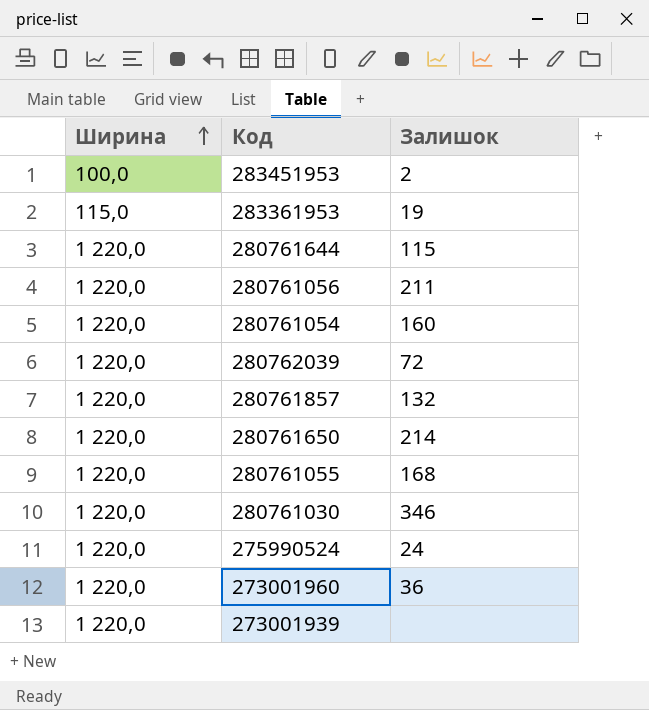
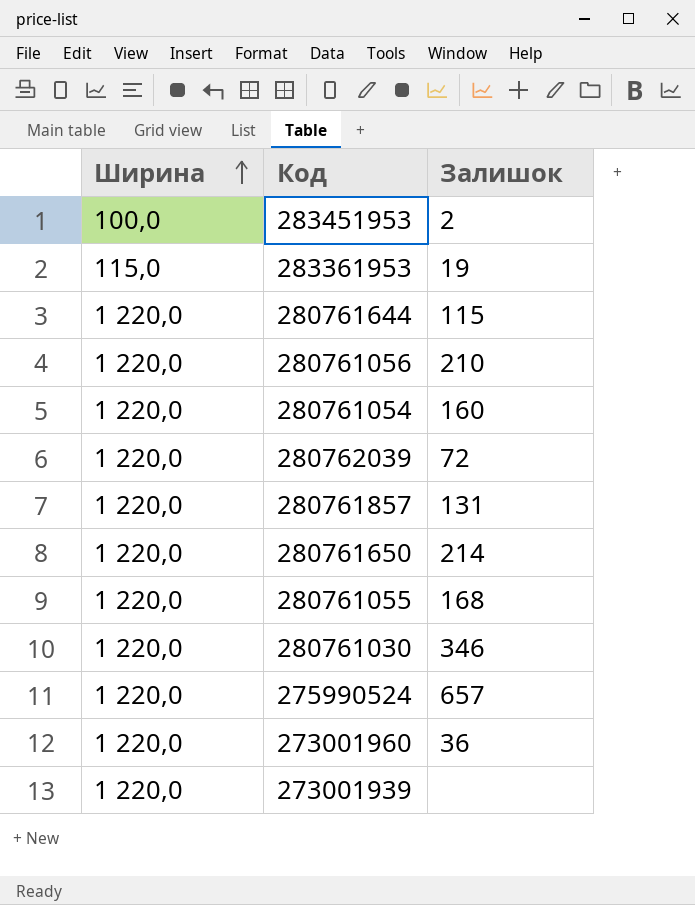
280761056 | Залишок: 211 -> 210
280761857 | Залишок: 132 -> 131
275990524 | Залишок: 24 -> 657

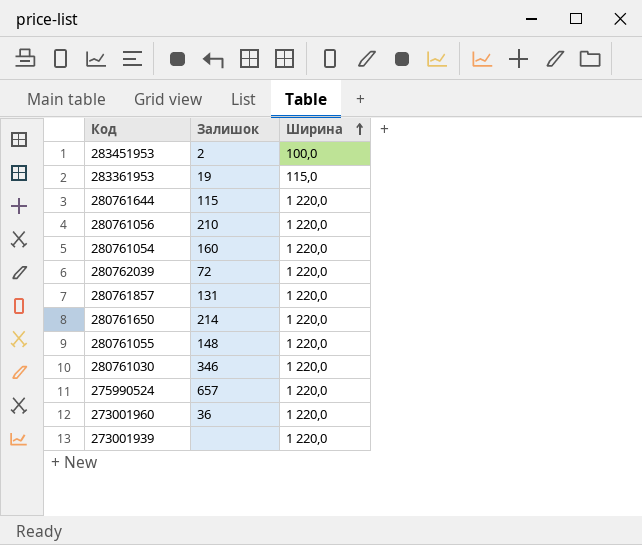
column Ширина | position: 1 -> 3
280761055 | Залишок: 168 -> 148

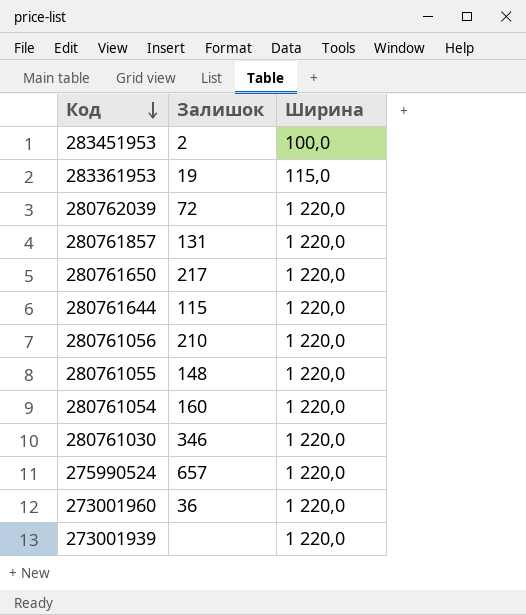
row order: Ширина ascending -> Код descending
280761650 | Залишок: 214 -> 217

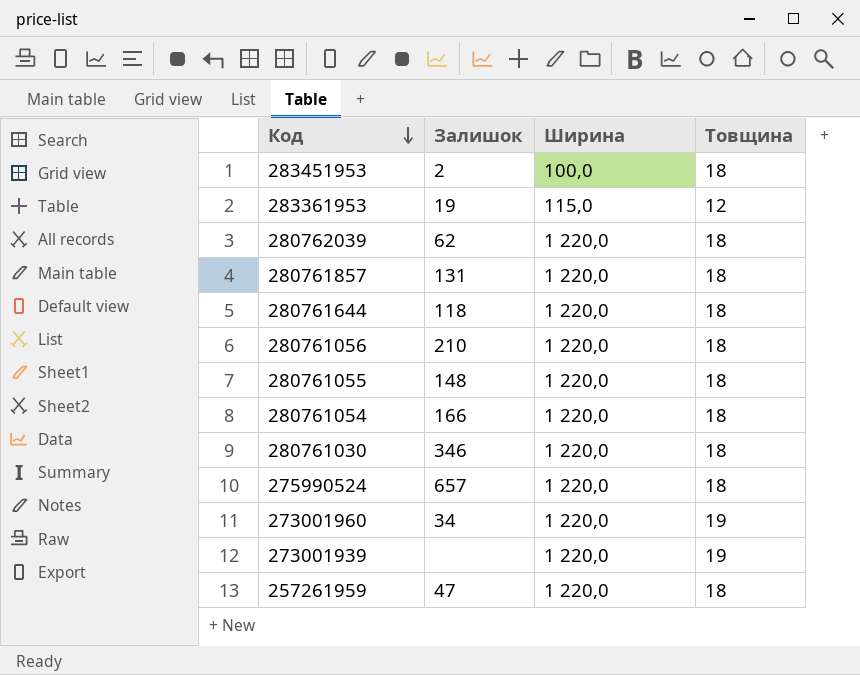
column Товщина | position: none -> 4
row 280761650: 217 | 1 220,0 -> none
280762039 | Залишок: 72 -> 62
280761644 | Залишок: 115 -> 118
280761054 | Залишок: 160 -> 166
273001960 | Залишок: 36 -> 34
row 257261959: none -> 47 | 1 220,0 | 18

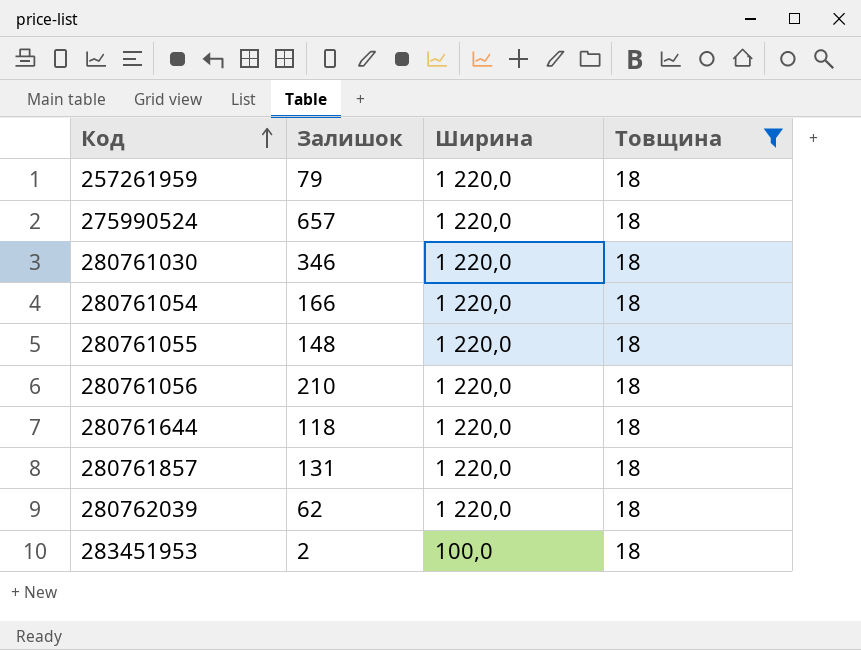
filter: none -> Товщина = 18
row order: Код descending -> Код ascending
257261959 | Залишок: 47 -> 79

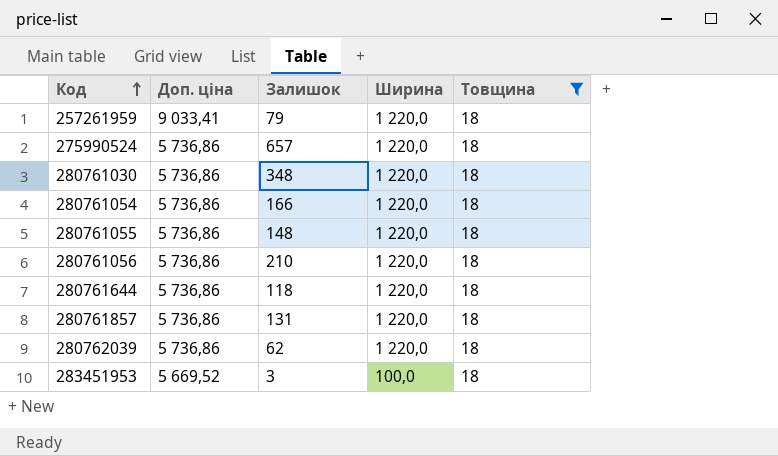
column Доп. ціна | position: none -> 2
280761030 | Залишок: 346 -> 348
283451953 | Залишок: 2 -> 3

